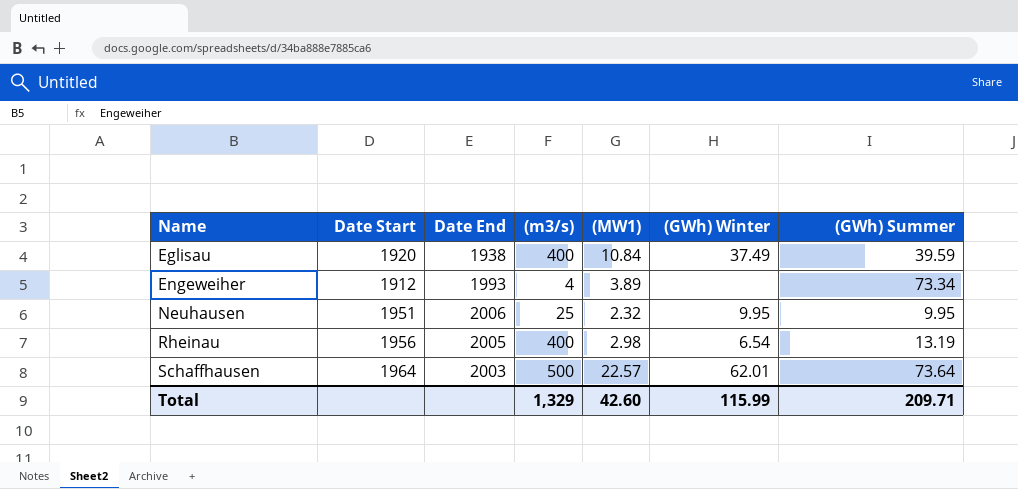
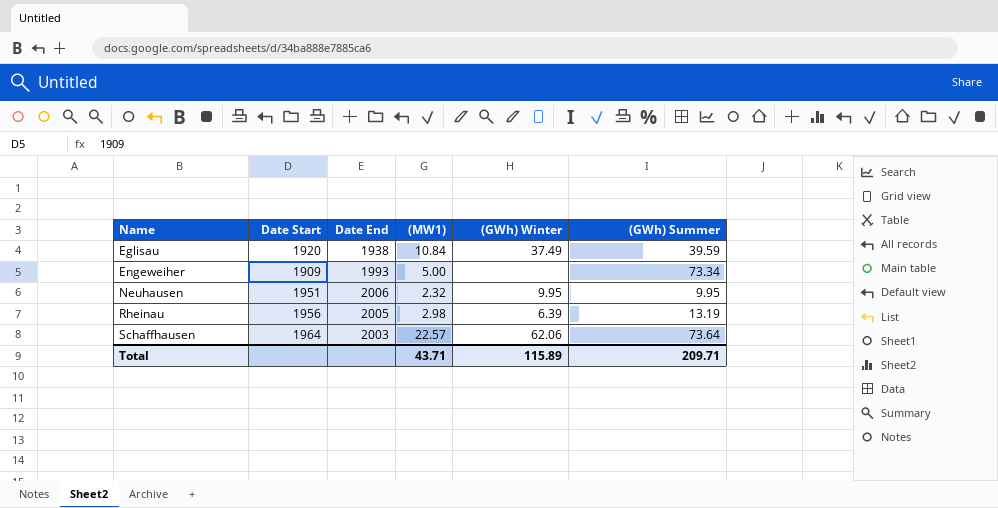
column (m3/s) | position: 4 -> none
Engeweiher | Date Start: 1912 -> 1909
Engeweiher | (MW1): 3.89 -> 5.00
Rheinau | (GWh) Winter: 6.54 -> 6.39
Schaffhausen | (GWh) Winter: 62.01 -> 62.06
Total | (MW1): 42.60 -> 43.71
Total | (GWh) Winter: 115.99 -> 115.89

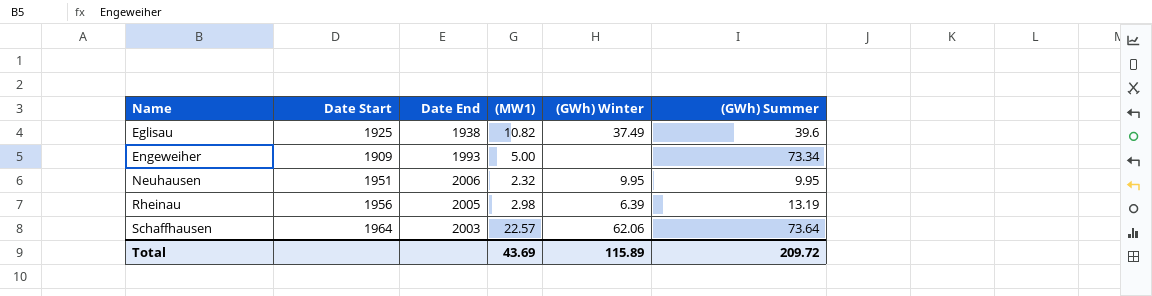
Eglisau | Date Start: 1920 -> 1925
Eglisau | (MW1): 10.84 -> 10.82
Eglisau | (GWh) Summer: 39.59 -> 39.6
Total | (MW1): 43.71 -> 43.69
Total | (GWh) Summer: 209.71 -> 209.72

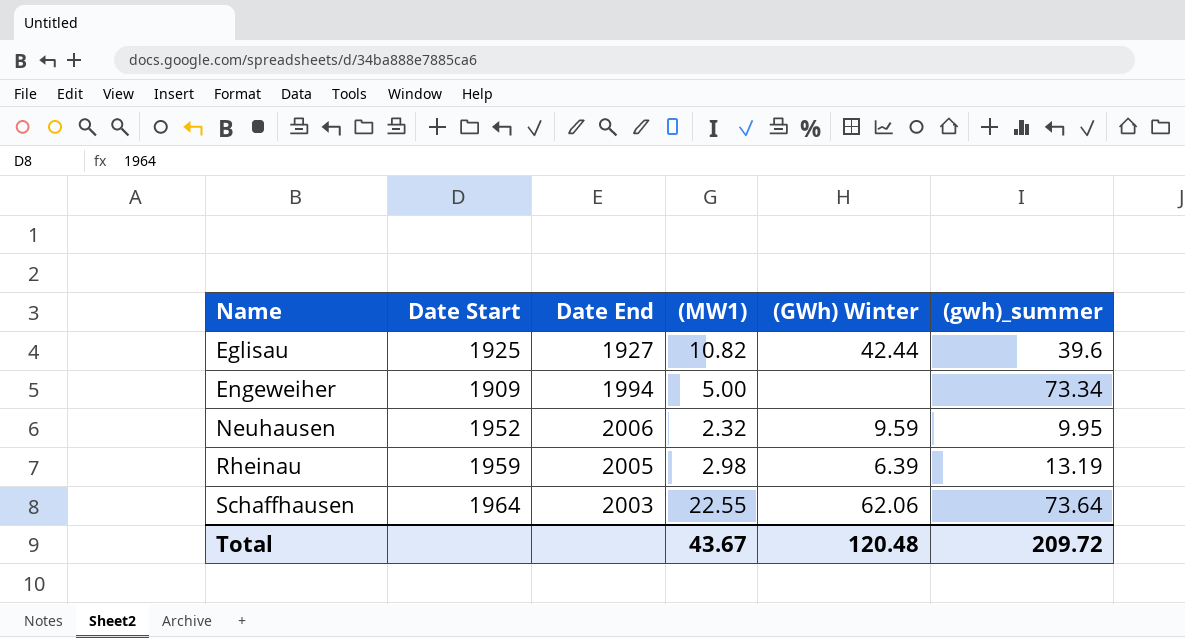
column name: (GWh) Summer -> (gwh)_summer
Eglisau | Date End: 1938 -> 1927
Eglisau | (GWh) Winter: 37.49 -> 42.44
Engeweiher | Date End: 1993 -> 1994
Neuhausen | Date Start: 1951 -> 1952
Neuhausen | (GWh) Winter: 9.95 -> 9.59
Rheinau | Date Start: 1956 -> 1959
Schaffhausen | (MW1): 22.57 -> 22.55
Total | (MW1): 43.69 -> 43.67
Total | (GWh) Winter: 115.89 -> 120.48

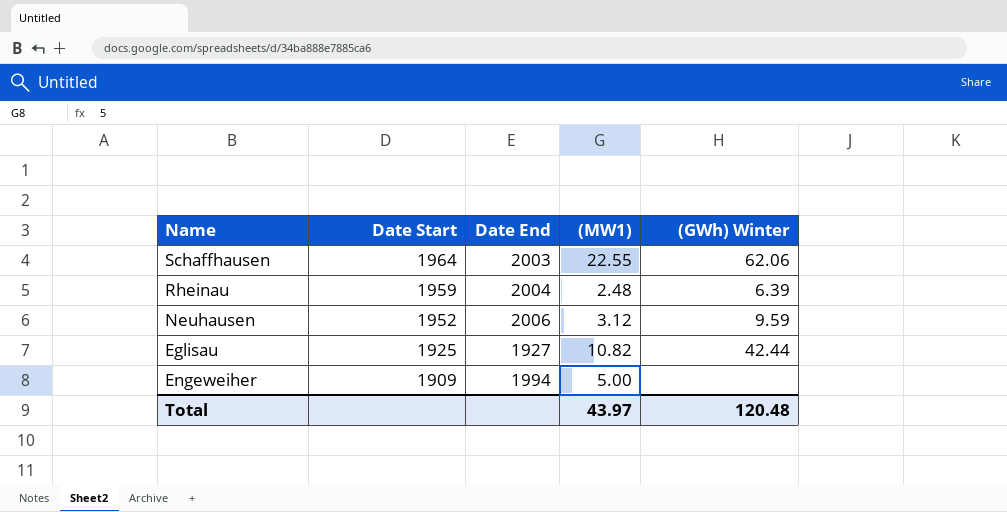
row order: Name ascending -> Date Start descending
column (gwh)_summer | position: 6 -> none
Rheinau | Date End: 2005 -> 2004
Rheinau | (MW1): 2.98 -> 2.48
Neuhausen | (MW1): 2.32 -> 3.12
Total | (MW1): 43.67 -> 43.97

